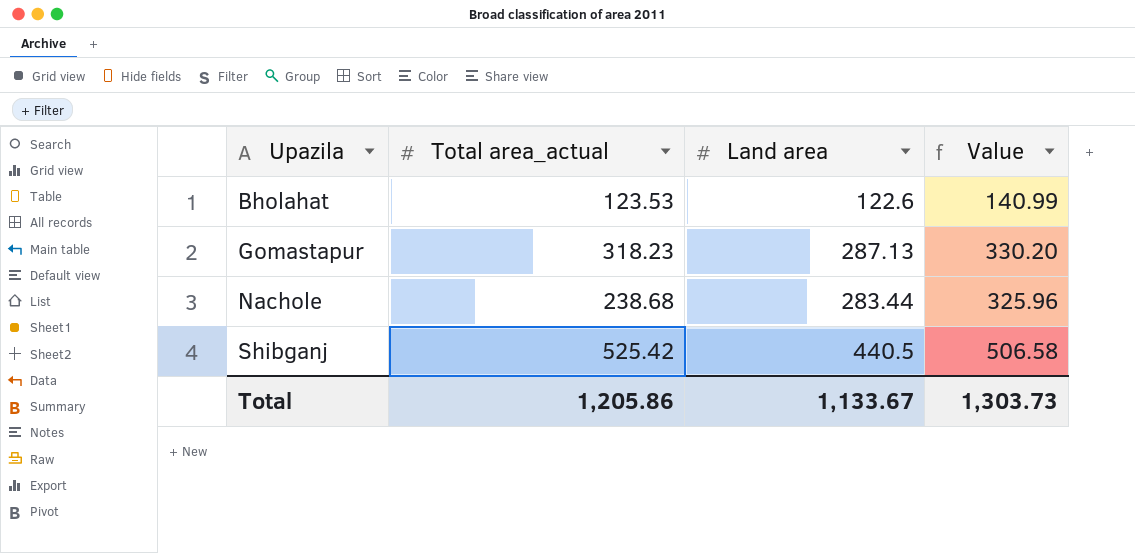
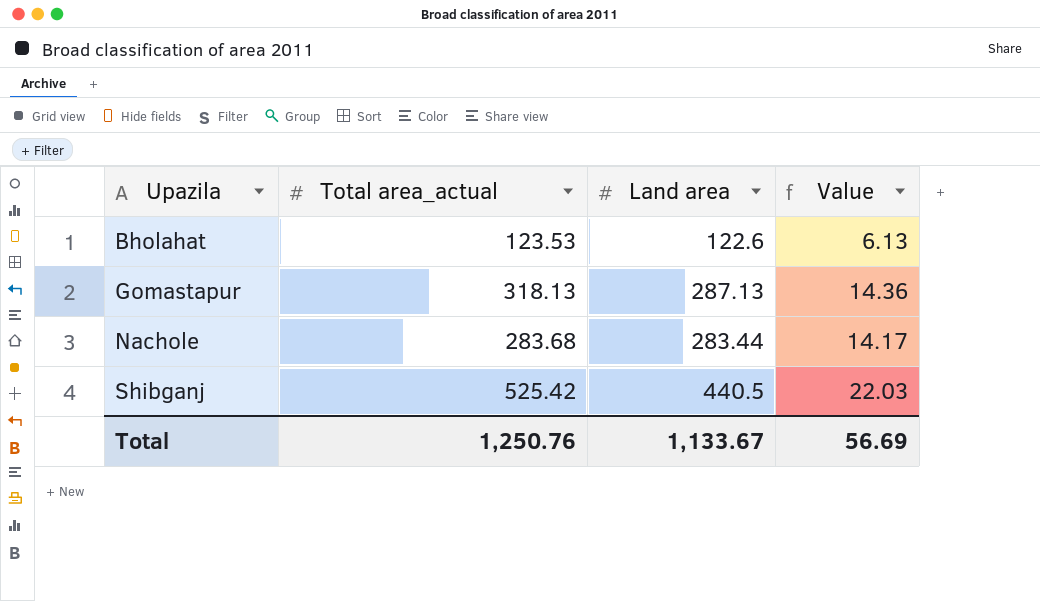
column Value | formula: [Land area] * 1.15 -> [Land area] * 0.05
Gomastapur | Total area_actual: 318.23 -> 318.13
Nachole | Total area_actual: 238.68 -> 283.68
Total | Total area_actual: 1,205.86 -> 1,250.76
Total | Value: 1,303.73 -> 56.69

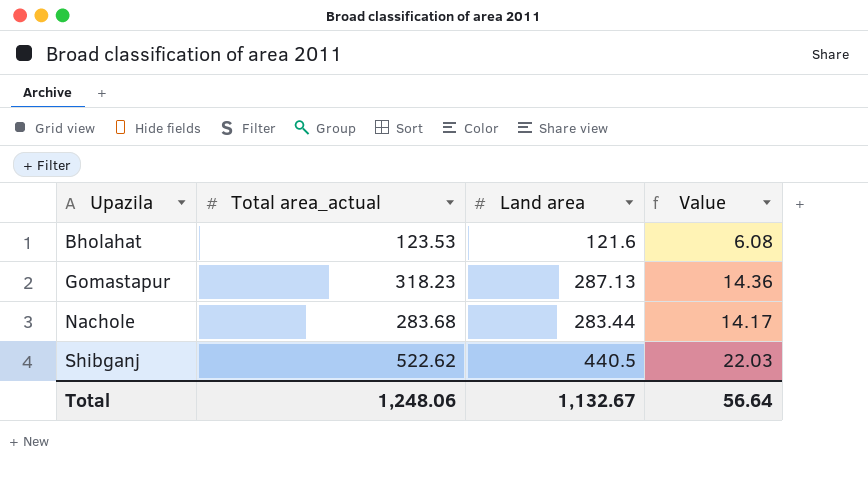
Bholahat | Land area: 122.6 -> 121.6
Bholahat | Value: 6.13 -> 6.08
Gomastapur | Total area_actual: 318.13 -> 318.23
Shibganj | Total area_actual: 525.42 -> 522.62
Total | Total area_actual: 1,250.76 -> 1,248.06
Total | Land area: 1,133.67 -> 1,132.67
Total | Value: 56.69 -> 56.64

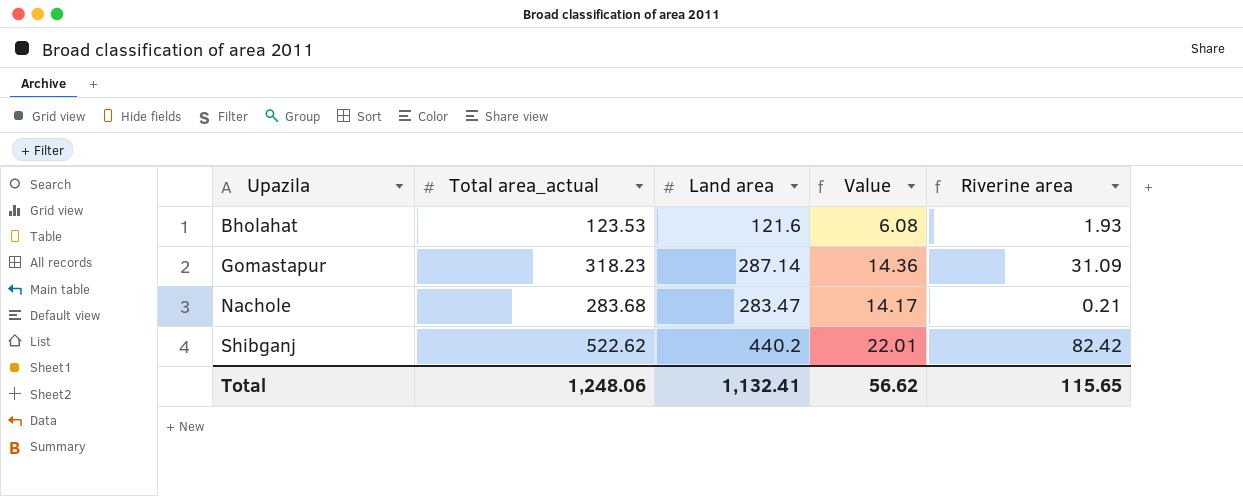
column Riverine area | formula: none -> [Total area_actual] - [Land area]
Gomastapur | Land area: 287.13 -> 287.14
Nachole | Land area: 283.44 -> 283.47
Shibganj | Land area: 440.5 -> 440.2
Shibganj | Value: 22.03 -> 22.01
Total | Land area: 1,132.67 -> 1,132.41
Total | Value: 56.64 -> 56.62

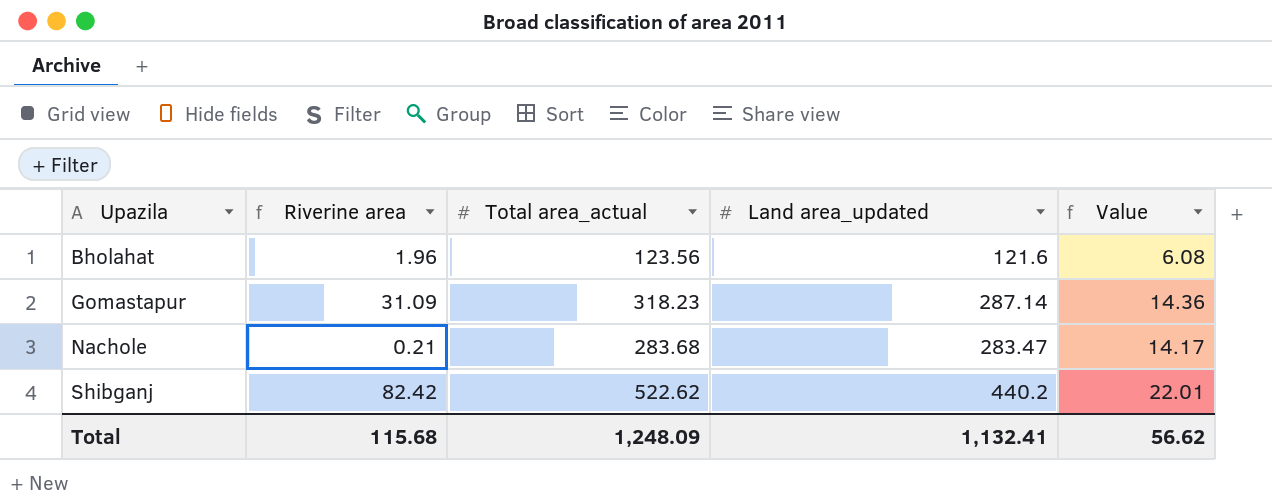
column Riverine area | position: 5 -> 2
column name: Land area -> Land area_updated
Bholahat | Riverine area: 1.93 -> 1.96
Bholahat | Total area_actual: 123.53 -> 123.56
Total | Riverine area: 115.65 -> 115.68
Total | Total area_actual: 1,248.06 -> 1,248.09

